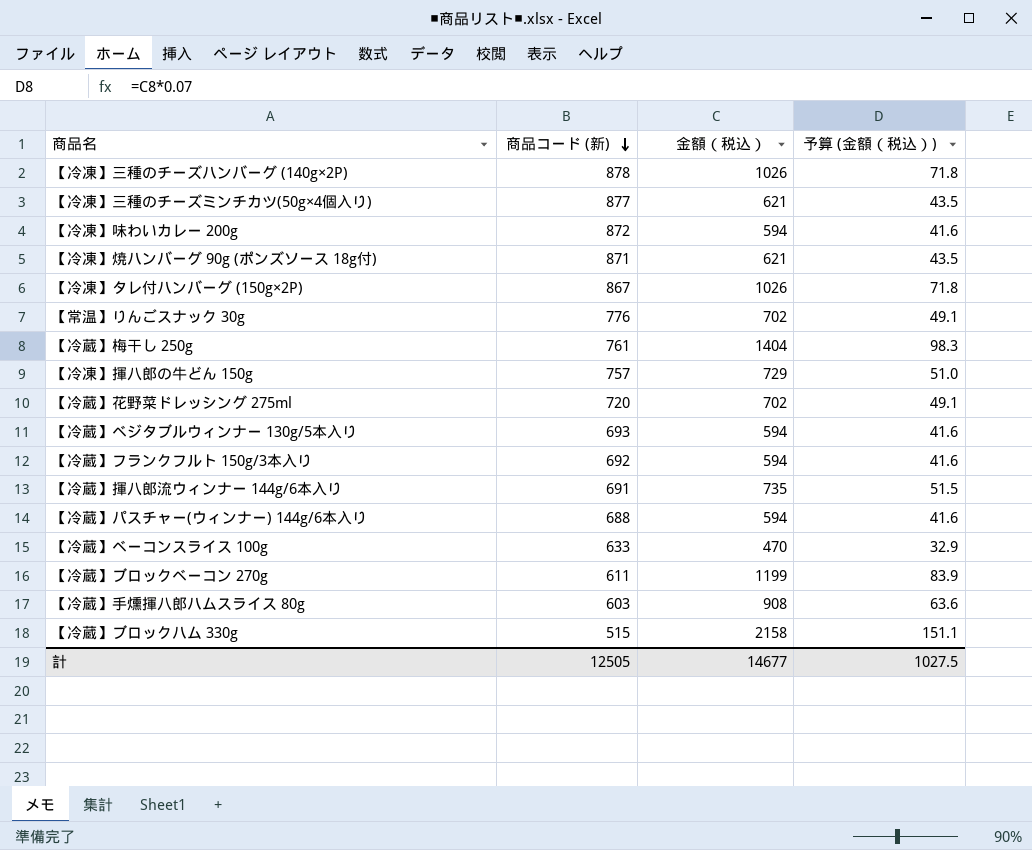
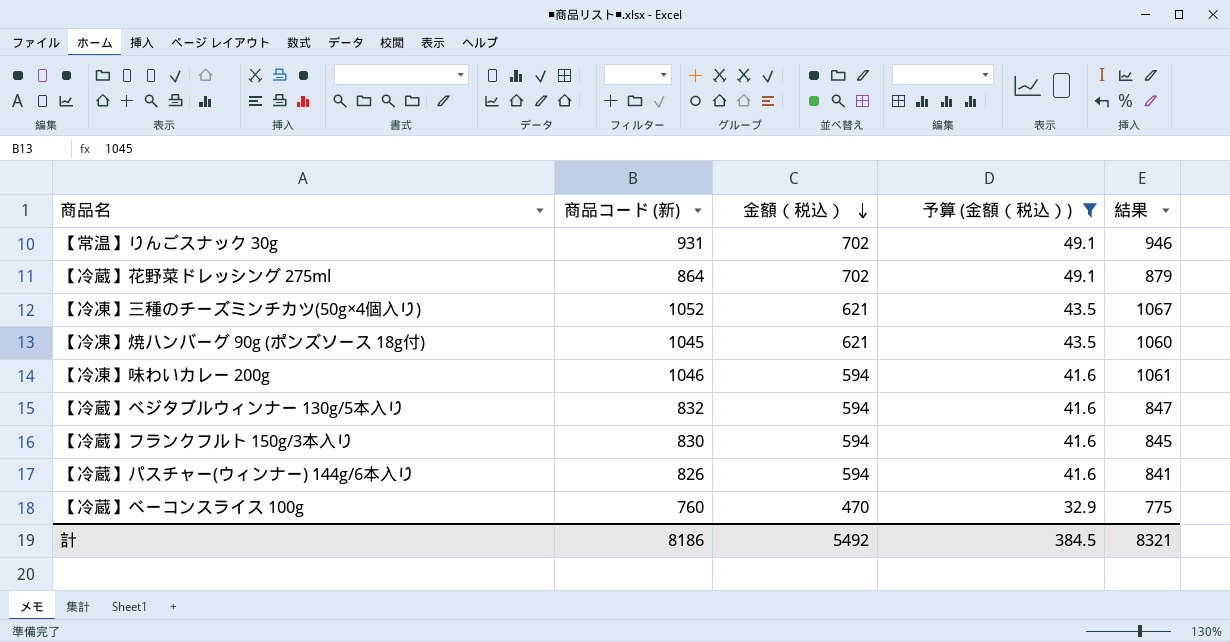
filter: none -> 予算 (金額（税込）) <= 49.1
row order: 商品コード (新) descending -> 金額（税込） descending
column 結果 | formula: none -> [商品コード (新)] + 15
【常温】りんごスナック 30g | 商品コード (新): 776 -> 931
【冷蔵】花野菜ドレッシング 275ml | 商品コード (新): 720 -> 864
【冷凍】三種のチーズミンチカツ(50g×4個入り) | 商品コード (新): 877 -> 1052
【冷凍】焼ハンバーグ 90g (ポンズソース 18g付) | 商品コード (新): 871 -> 1045
【冷凍】味わいカレー 200g | 商品コード (新): 872 -> 1046
【冷蔵】ベジタブルウィンナー 130g/5本入り | 商品コード (新): 693 -> 832
【冷蔵】フランクフルト 150g/3本入り | 商品コード (新): 692 -> 830
【冷蔵】パスチャー(ウィンナー) 144g/6本入り | 商品コード (新): 688 -> 826
【冷蔵】ベーコンスライス 100g | 商品コード (新): 633 -> 760
計 | 商品コード (新): 12505 -> 8186
計 | 金額（税込）: 14677 -> 5492
計 | 予算 (金額（税込）): 1027.5 -> 384.5

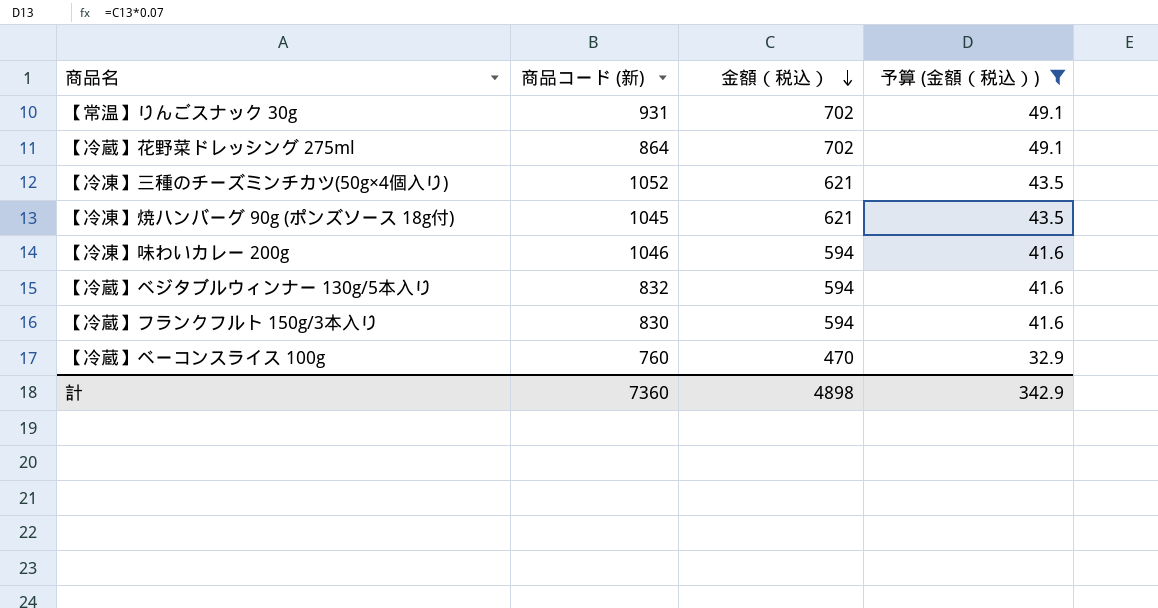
column 結果 | formula: [商品コード (新)] + 15 -> none
row 【冷蔵】パスチャー(ウィンナー) 144g/6本入り: 826 | 594 | 41.6 | 841 -> none
計 | 商品コード (新): 8186 -> 7360
計 | 金額（税込）: 5492 -> 4898
計 | 予算 (金額（税込）): 384.5 -> 342.9

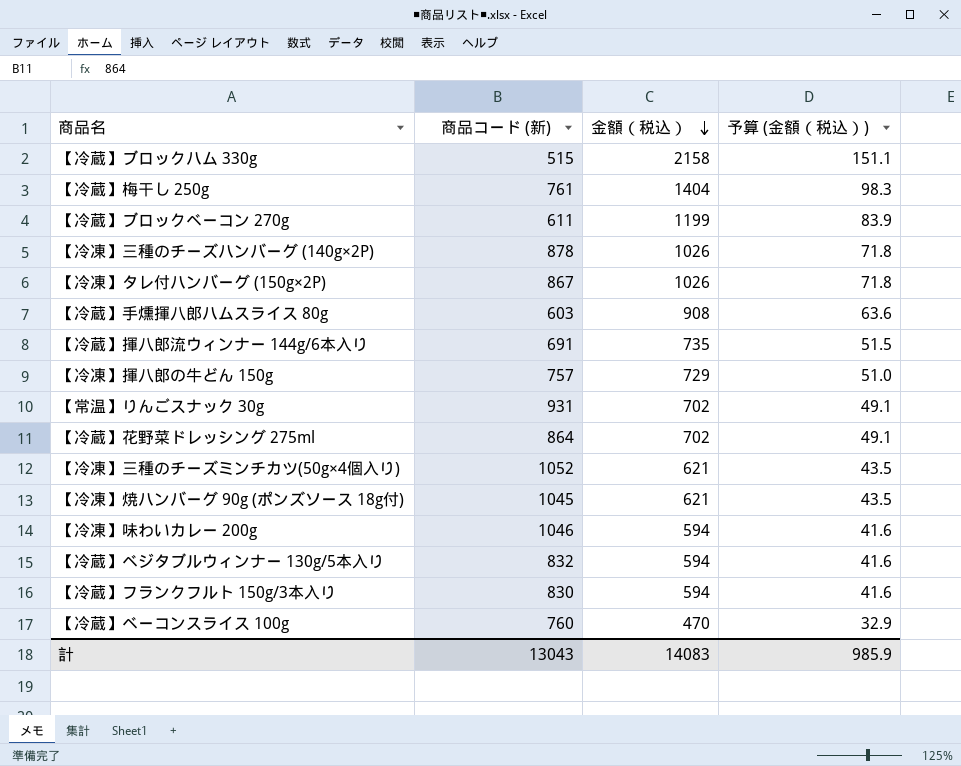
filter: 予算 (金額（税込）) <= 49.1 -> none
計 | 商品コード (新): 7360 -> 13043
計 | 金額（税込）: 4898 -> 14083
計 | 予算 (金額（税込）): 342.9 -> 985.9

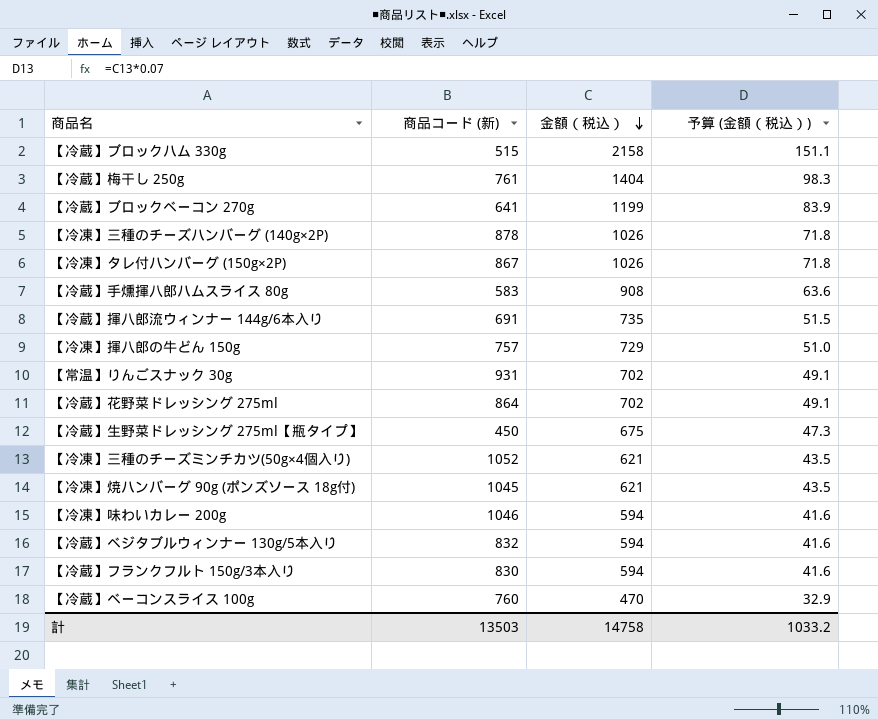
【冷蔵】ブロックベーコン 270g | 商品コード (新): 611 -> 641
【冷蔵】手燻揮八郎ハムスライス 80g | 商品コード (新): 603 -> 583
row 【冷蔵】生野菜ドレッシング 275ml【瓶タイプ】: none -> 450 | 675 | 47.3
計 | 商品コード (新): 13043 -> 13503
計 | 金額（税込）: 14083 -> 14758
計 | 予算 (金額（税込）): 985.9 -> 1033.2

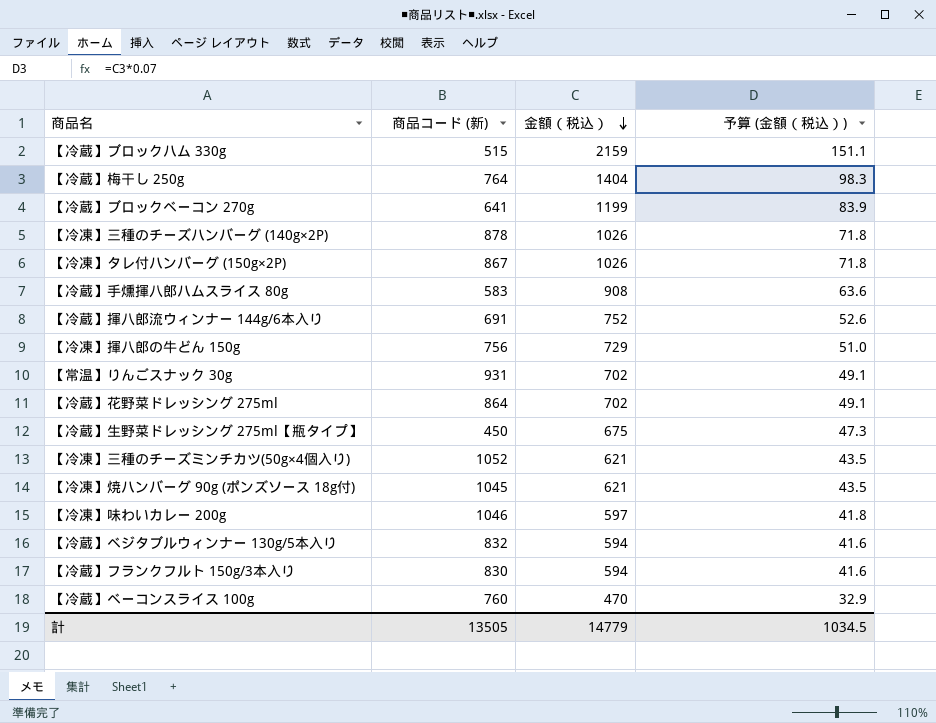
【冷蔵】ブロックハム 330g | 金額（税込）: 2158 -> 2159
【冷蔵】梅干し 250g | 商品コード (新): 761 -> 764
【冷蔵】揮八郎流ウィンナー 144g/6本入り | 金額（税込）: 735 -> 752
【冷蔵】揮八郎流ウィンナー 144g/6本入り | 予算 (金額（税込）): 51.5 -> 52.6
【冷凍】揮八郎の牛どん 150g | 商品コード (新): 757 -> 756
【冷凍】味わいカレー 200g | 金額（税込）: 594 -> 597
【冷凍】味わいカレー 200g | 予算 (金額（税込）): 41.6 -> 41.8
計 | 商品コード (新): 13503 -> 13505
計 | 金額（税込）: 14758 -> 14779
計 | 予算 (金額（税込）): 1033.2 -> 1034.5

